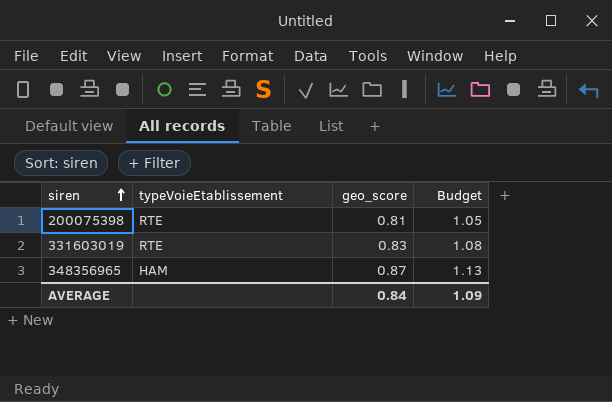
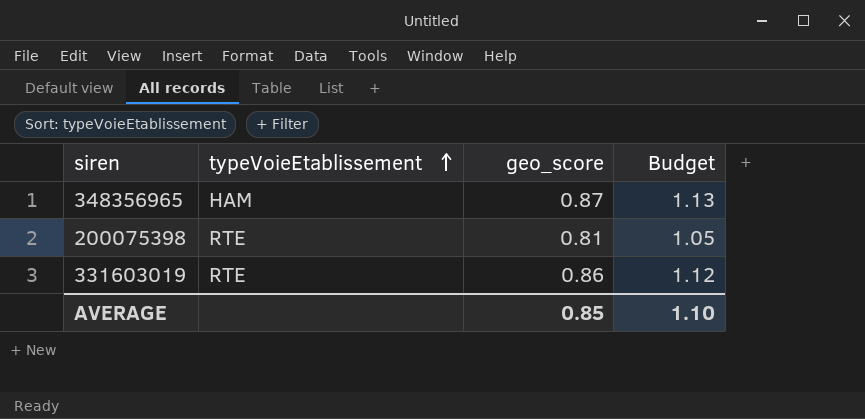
row order: siren ascending -> typeVoieEtablissement ascending
331603019 | geo_score: 0.83 -> 0.86
331603019 | Budget: 1.08 -> 1.12
AVERAGE | geo_score: 0.84 -> 0.85
AVERAGE | Budget: 1.09 -> 1.10

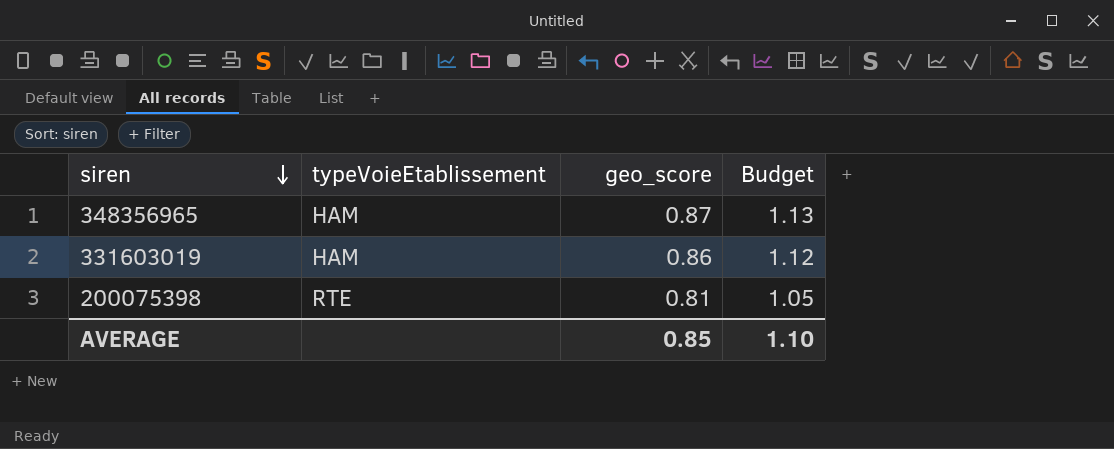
row order: typeVoieEtablissement ascending -> siren descending
331603019 | typeVoieEtablissement: RTE -> HAM

